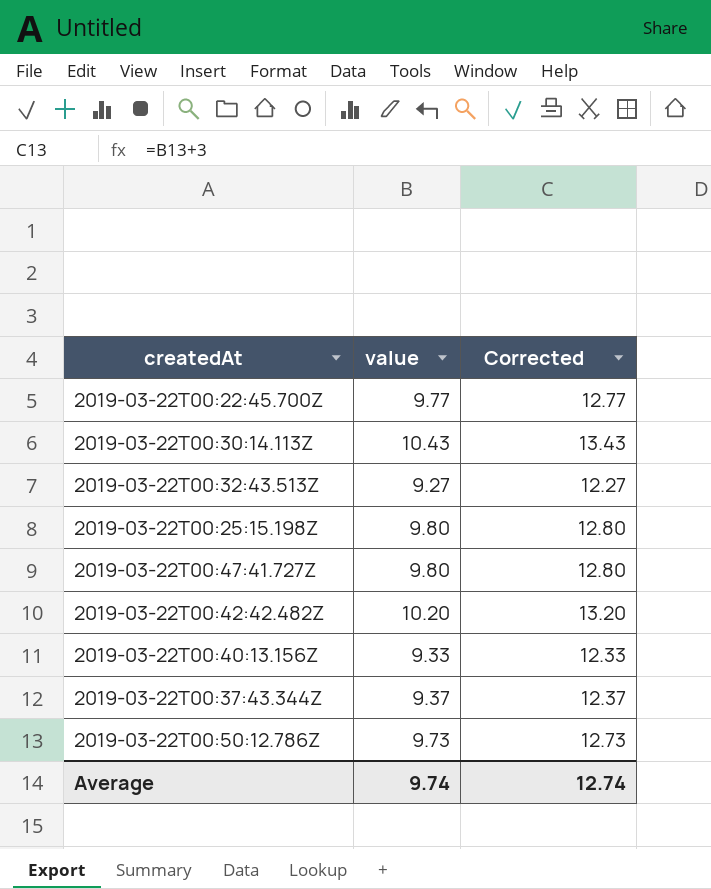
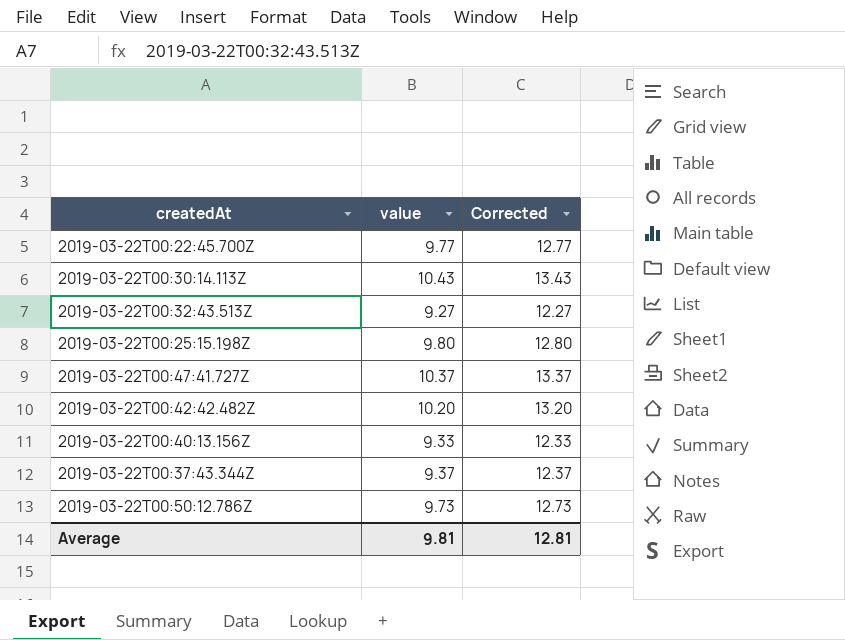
2019-03-22T00:47:41.727Z | value: 9.80 -> 10.37
2019-03-22T00:47:41.727Z | Corrected: 12.80 -> 13.37
Average | value: 9.74 -> 9.81
Average | Corrected: 12.74 -> 12.81

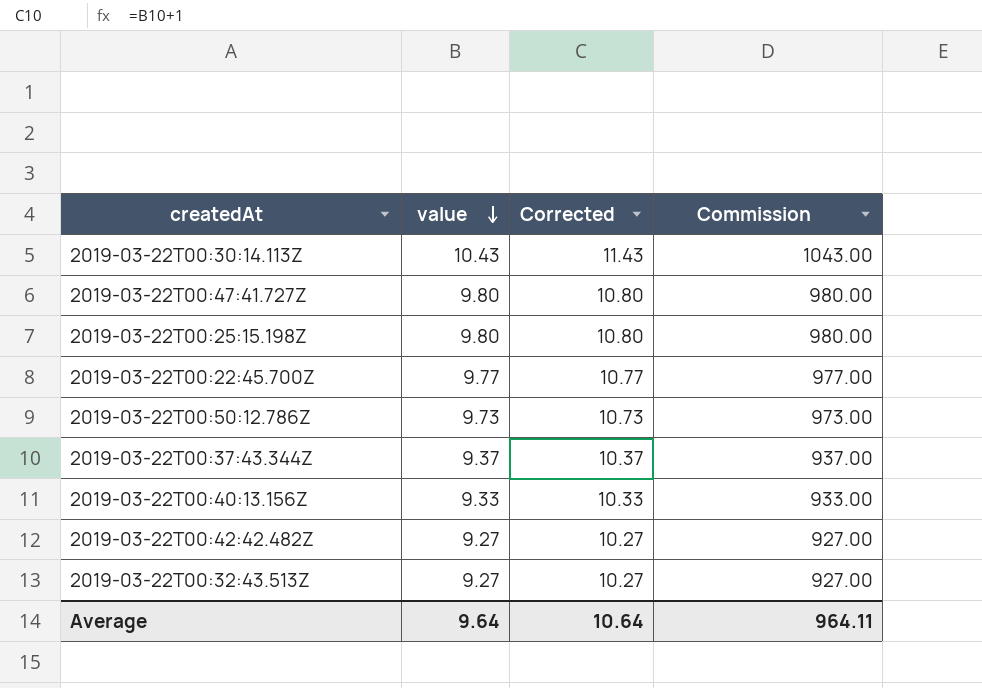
row order: none -> value descending
column Corrected | formula: [value] + 3 -> [value] + 1
column Commission | formula: none -> [value] * 100
2019-03-22T00:47:41.727Z | value: 10.37 -> 9.80
2019-03-22T00:42:42.482Z | value: 10.20 -> 9.27
Average | value: 9.81 -> 9.64
Average | Corrected: 12.81 -> 10.64

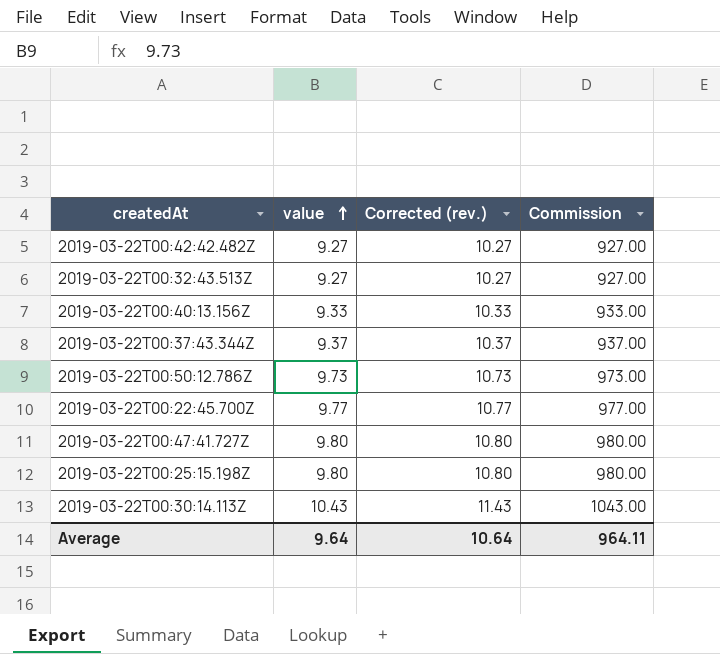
row order: value descending -> value ascending
column name: Corrected -> Corrected (rev.)

